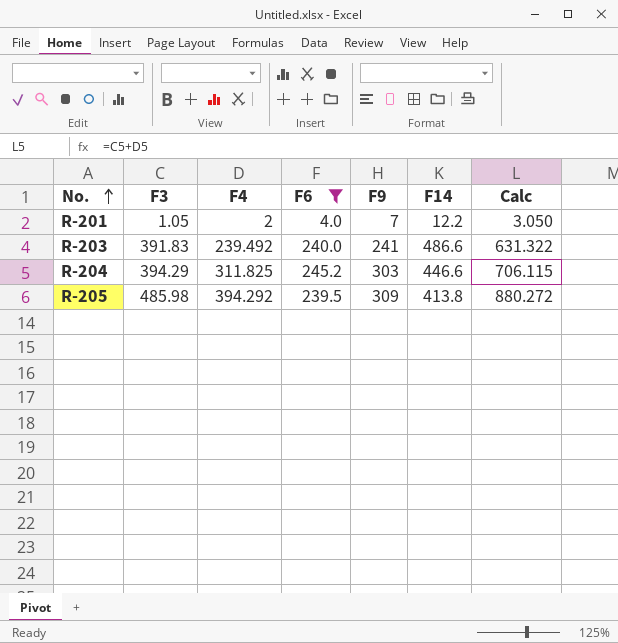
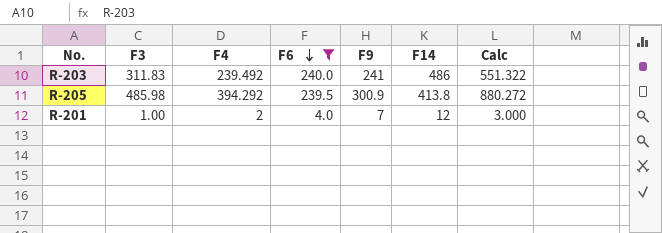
row order: No. ascending -> F6 descending
row R-204: 394.29 | 311.825 | 245.2 | 303 | 446.6 | 706.115 -> none
R-203 | F3: 391.83 -> 311.83
R-203 | F14: 486.6 -> 486
R-203 | Calc: 631.322 -> 551.322
R-205 | F9: 309 -> 300.9
R-201 | F3: 1.05 -> 1.00
R-201 | F14: 12.2 -> 12
R-201 | Calc: 3.050 -> 3.000

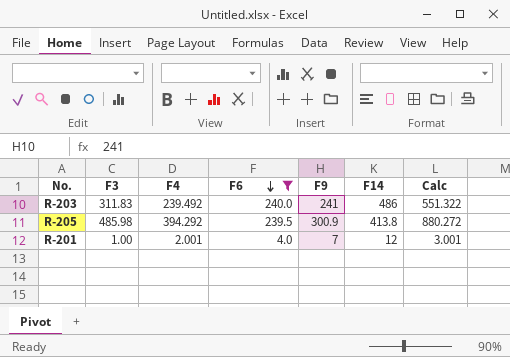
R-201 | F4: 2 -> 2.001
R-201 | Calc: 3.000 -> 3.001

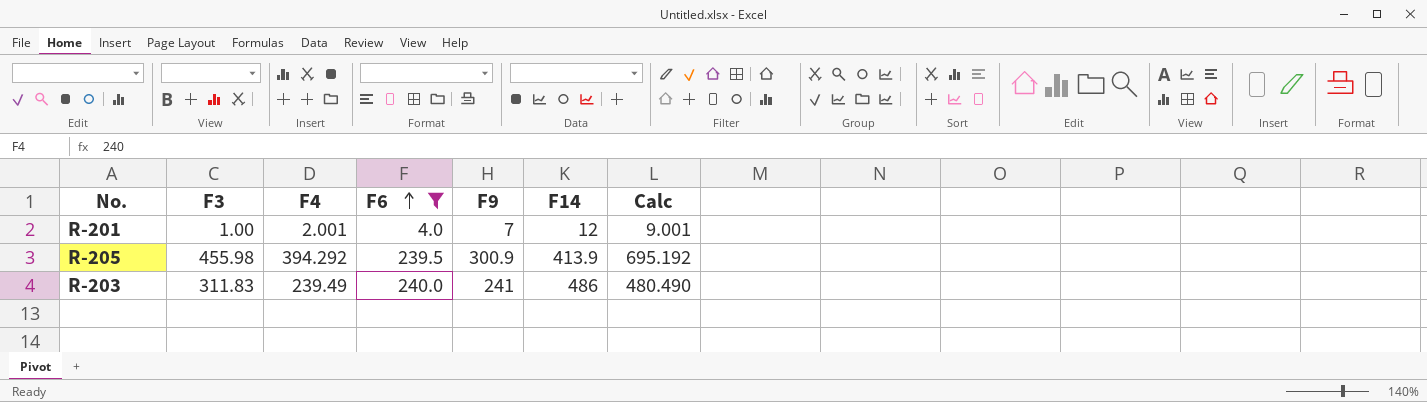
row order: F6 descending -> F6 ascending
column Calc | formula: [F3] + [F4] -> [F4] + [F9]
R-205 | F3: 485.98 -> 455.98
R-205 | F14: 413.8 -> 413.9
R-203 | F4: 239.492 -> 239.49

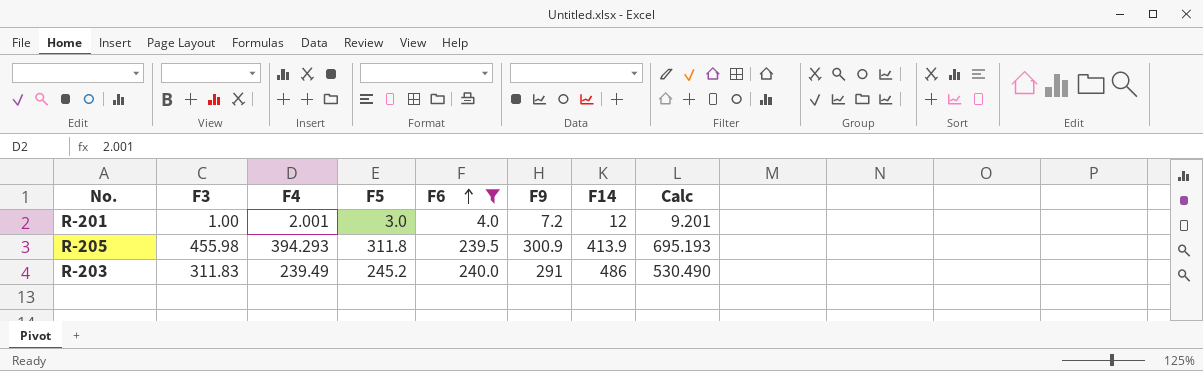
column F5 | position: none -> 4
R-201 | F9: 7 -> 7.2
R-201 | Calc: 9.001 -> 9.201
R-205 | F4: 394.292 -> 394.293
R-205 | Calc: 695.192 -> 695.193
R-203 | F9: 241 -> 291
R-203 | Calc: 480.490 -> 530.490

